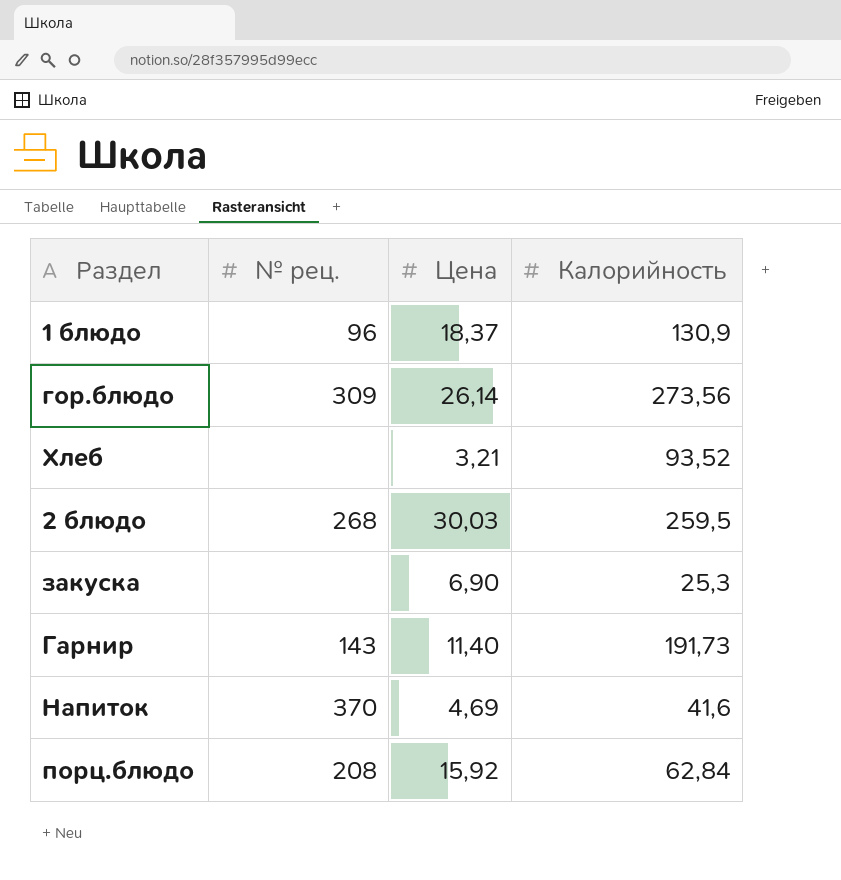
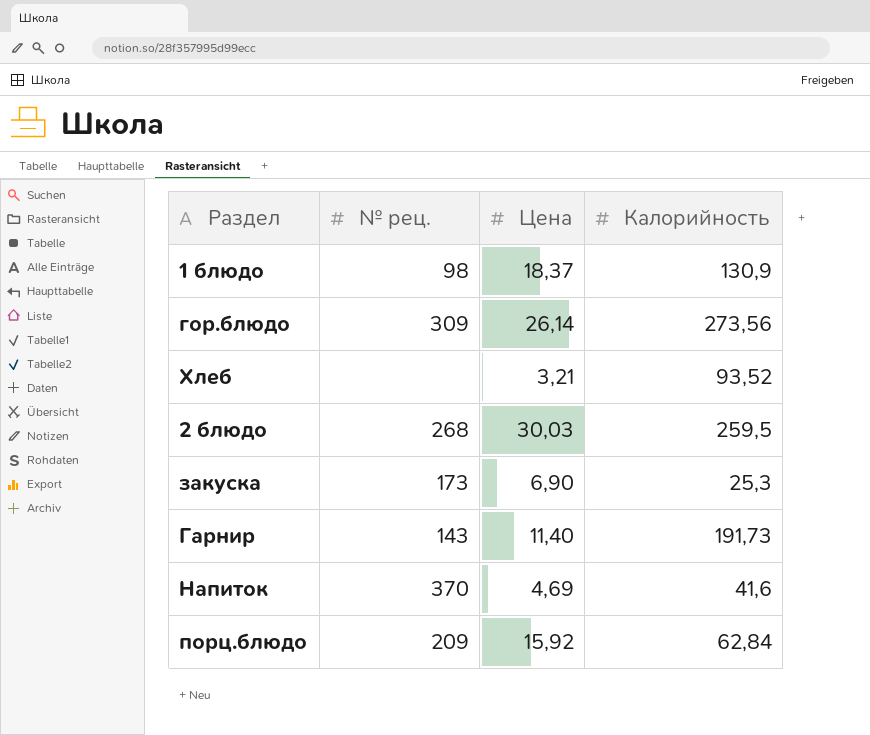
1 блюдо | № рец.: 96 -> 98
закуска | № рец.: none -> 173
порц.блюдо | № рец.: 208 -> 209

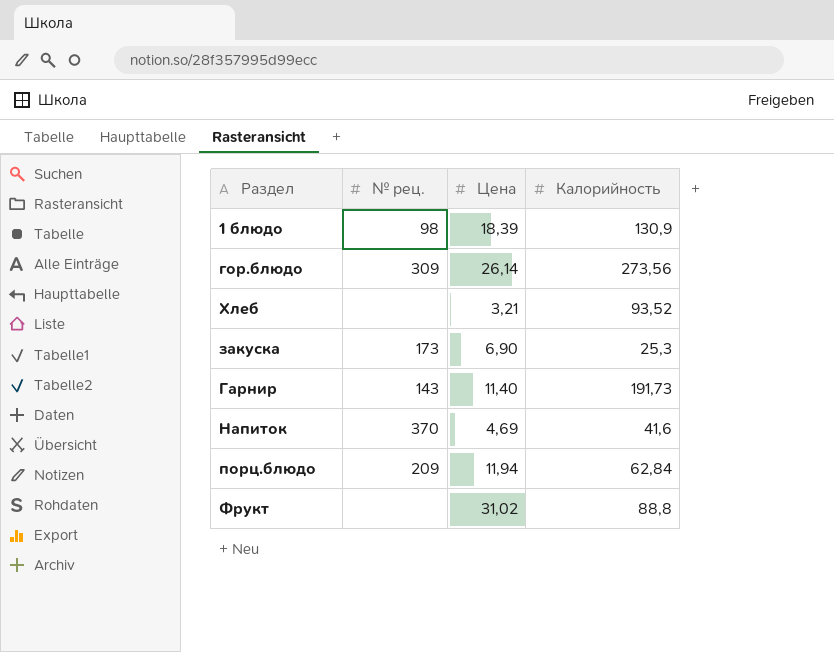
row 2 блюдо: 268 | 30,03 | 259,5 -> none
1 блюдо | Цена: 18,37 -> 18,39
порц.блюдо | Цена: 15,92 -> 11,94
row Фрукт: none -> none | 31,02 | 88,8

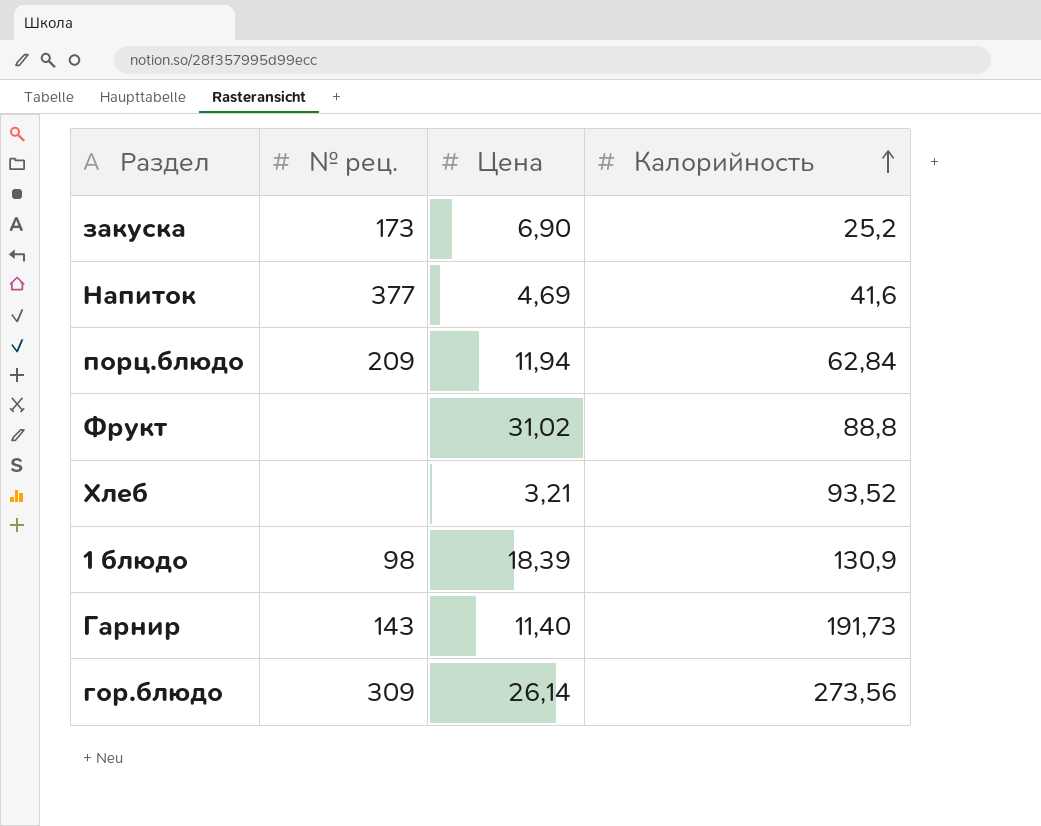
row order: none -> Калорийность ascending
закуска | Калорийность: 25,3 -> 25,2
Напиток | № рец.: 370 -> 377

